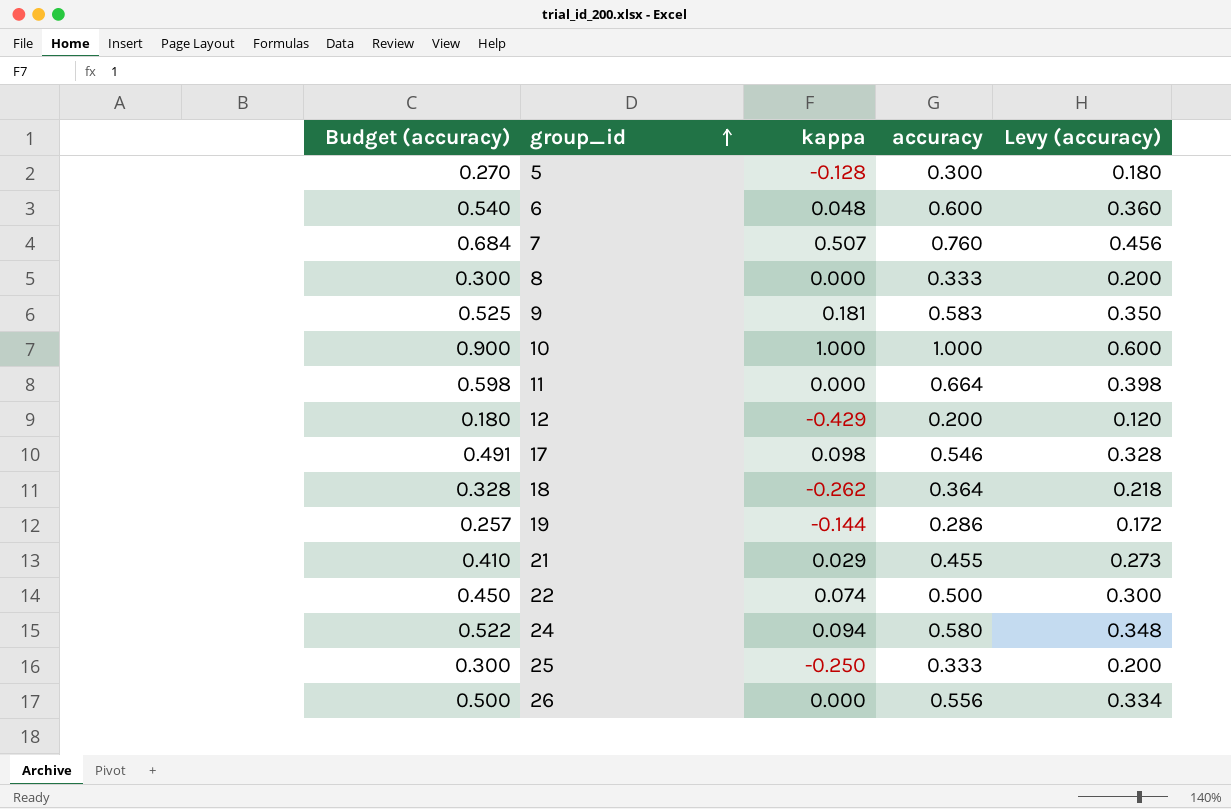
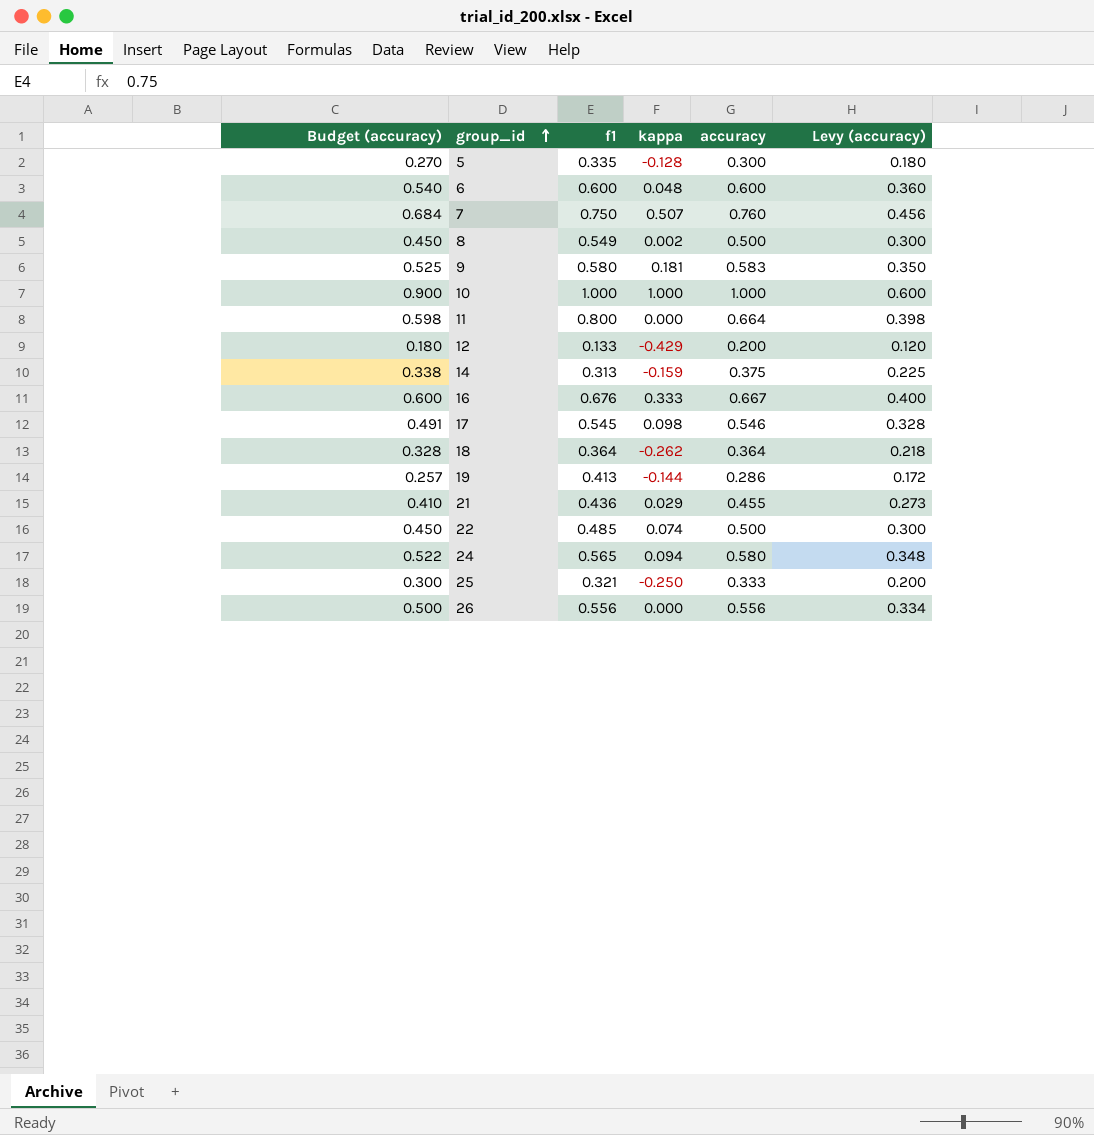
column f1 | position: none -> 3
8 | Budget (accuracy): 0.300 -> 0.450
8 | kappa: 0.000 -> 0.002
8 | accuracy: 0.333 -> 0.500
8 | Levy (accuracy): 0.200 -> 0.300
row 14: none -> 0.338 | 0.313 | -0.159 | 0.375 | 0.225
row 16: none -> 0.600 | 0.676 | 0.333 | 0.667 | 0.400

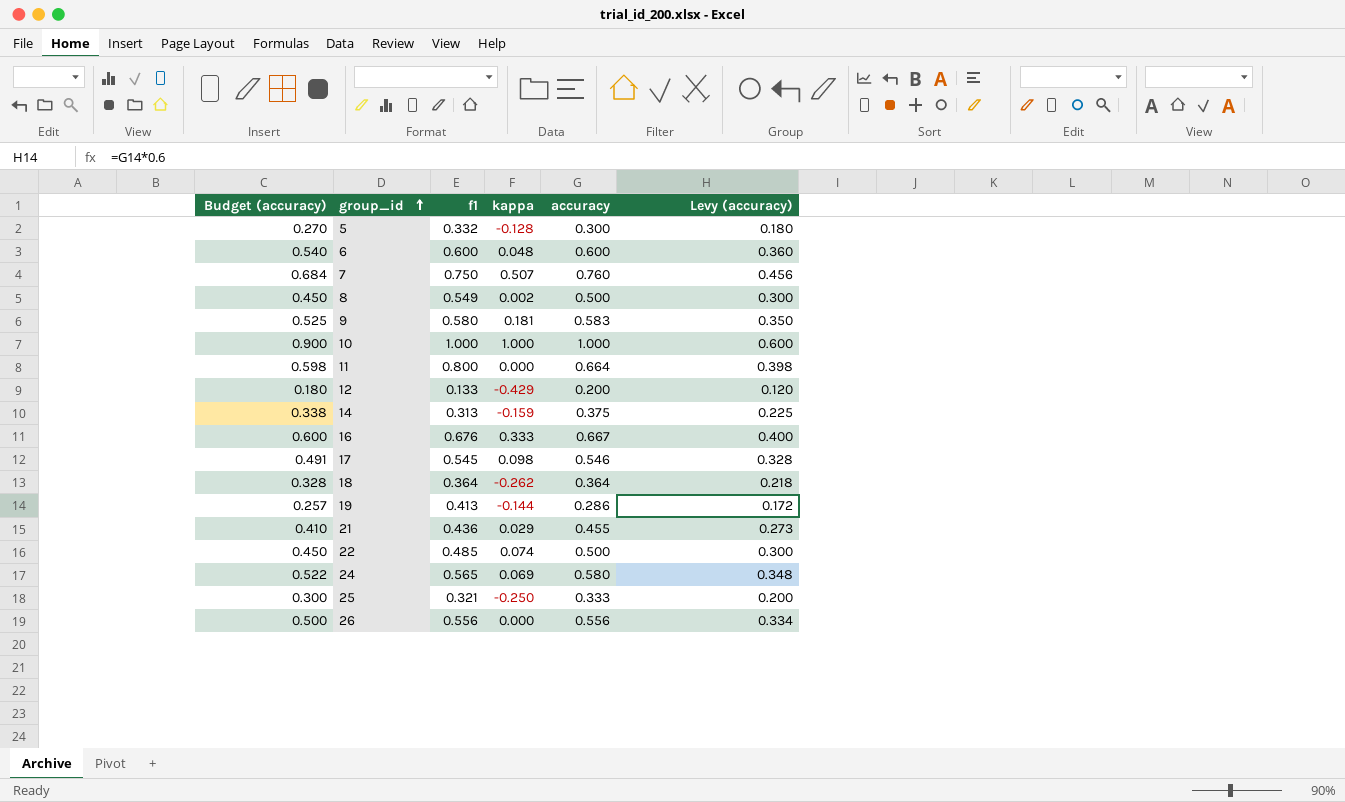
5 | f1: 0.335 -> 0.332
24 | kappa: 0.094 -> 0.069

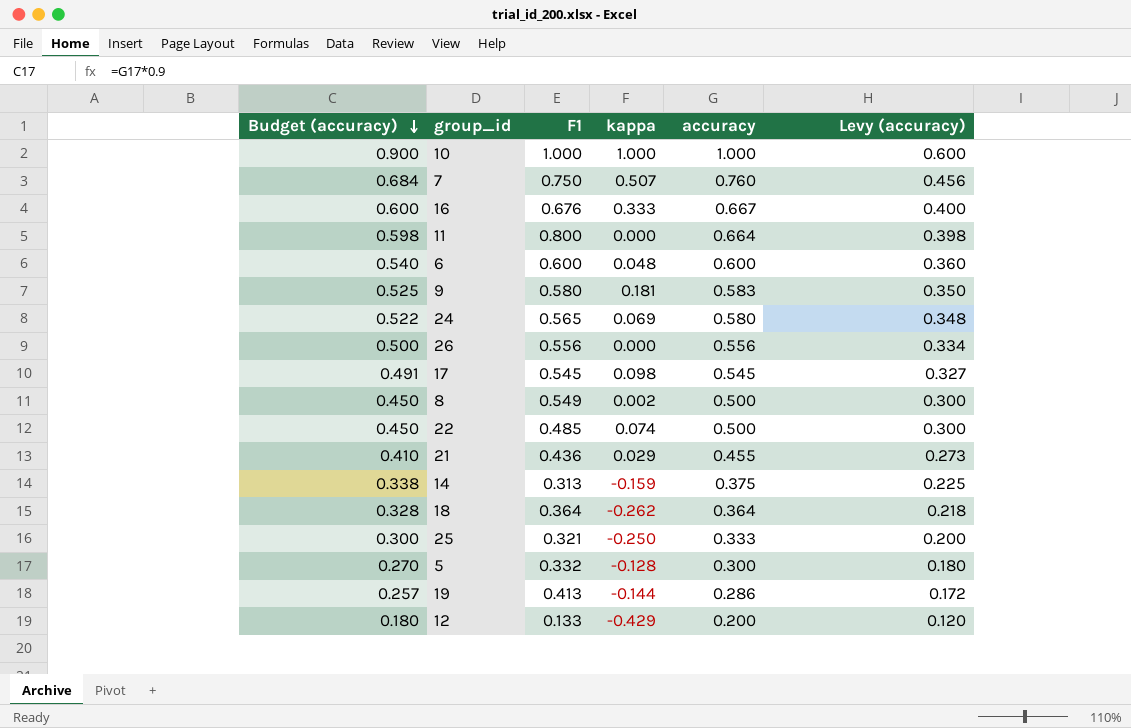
row order: group_id ascending -> Budget (accuracy) descending
column name: f1 -> F1
17 | accuracy: 0.546 -> 0.545
17 | Levy (accuracy): 0.328 -> 0.327

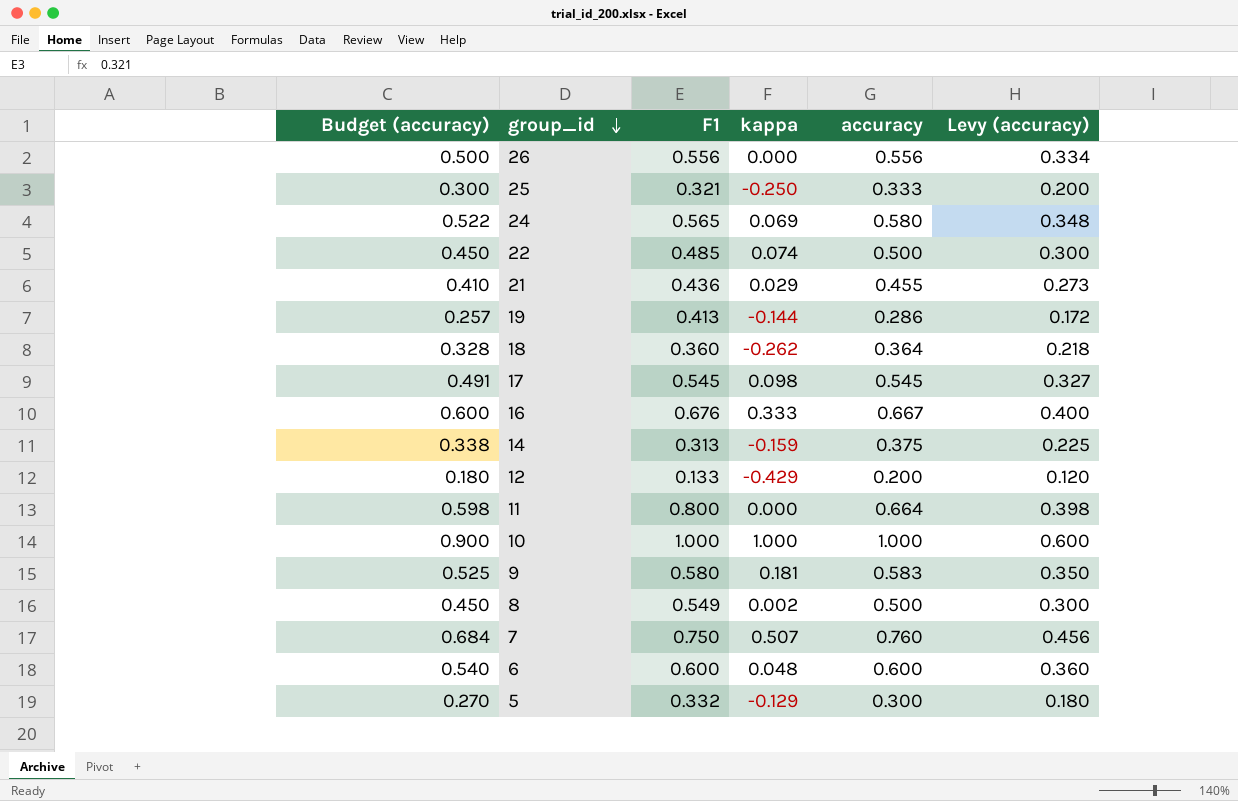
row order: Budget (accuracy) descending -> group_id descending
18 | F1: 0.364 -> 0.360
5 | kappa: -0.128 -> -0.129

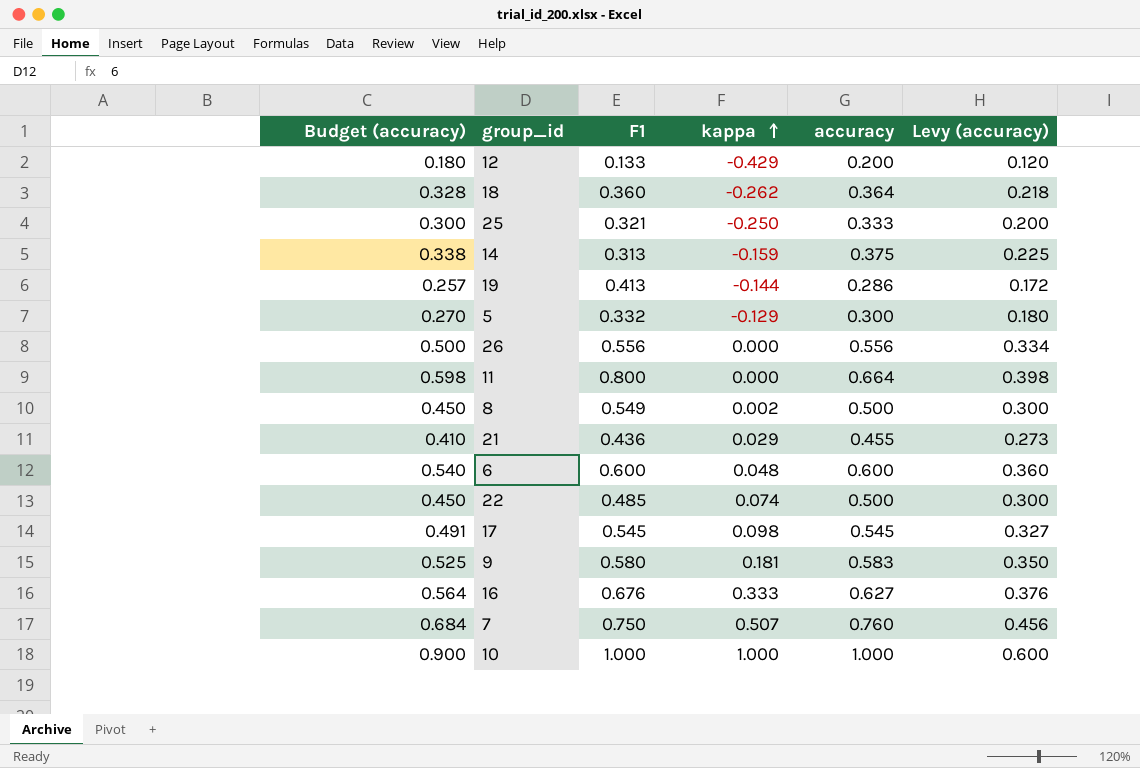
row order: group_id descending -> kappa ascending
row 24: 0.522 | 0.565 | 0.069 | 0.580 | 0.348 -> none
16 | Budget (accuracy): 0.600 -> 0.564
16 | accuracy: 0.667 -> 0.627
16 | Levy (accuracy): 0.400 -> 0.376

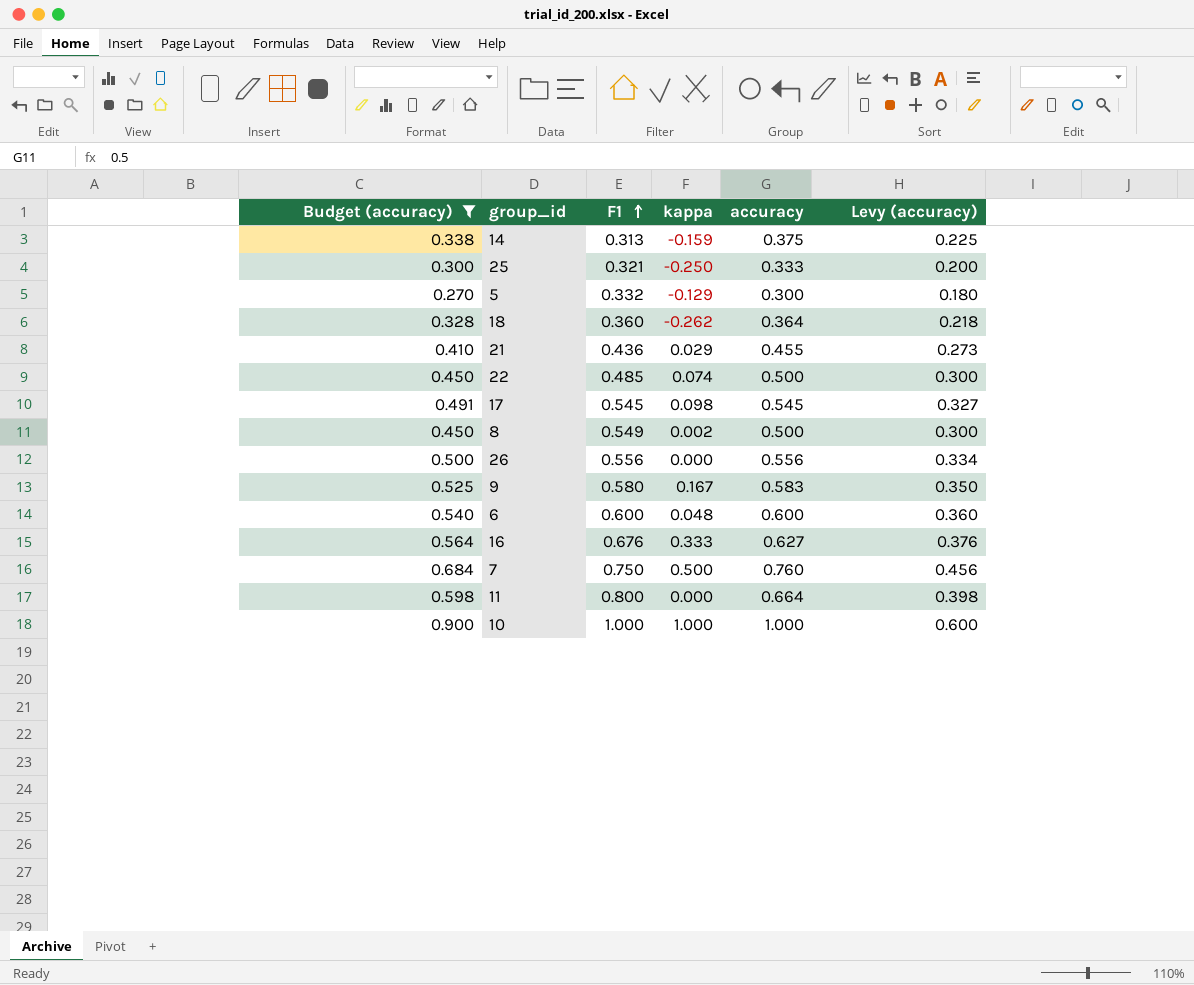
filter: none -> Budget (accuracy) >= 0.270
row order: kappa ascending -> F1 ascending
9 | kappa: 0.181 -> 0.167
7 | kappa: 0.507 -> 0.500

